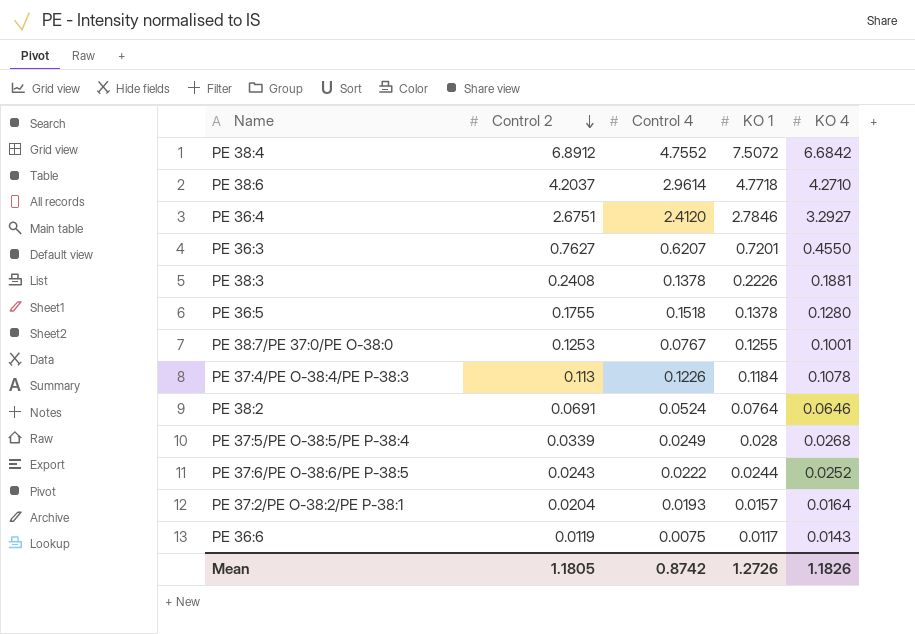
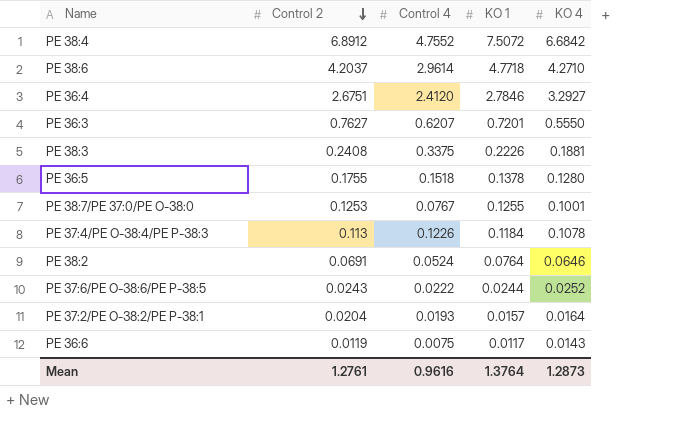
row PE 37:5/PE O-38:5/PE P-38:4: 0.0339 | 0.0249 | 0.028 | 0.0268 -> none
PE 36:3 | KO 4: 0.4550 -> 0.5550
PE 38:3 | Control 4: 0.1378 -> 0.3375
Mean | Control 2: 1.1805 -> 1.2761
Mean | Control 4: 0.8742 -> 0.9616
Mean | KO 1: 1.2726 -> 1.3764
Mean | KO 4: 1.1826 -> 1.2873

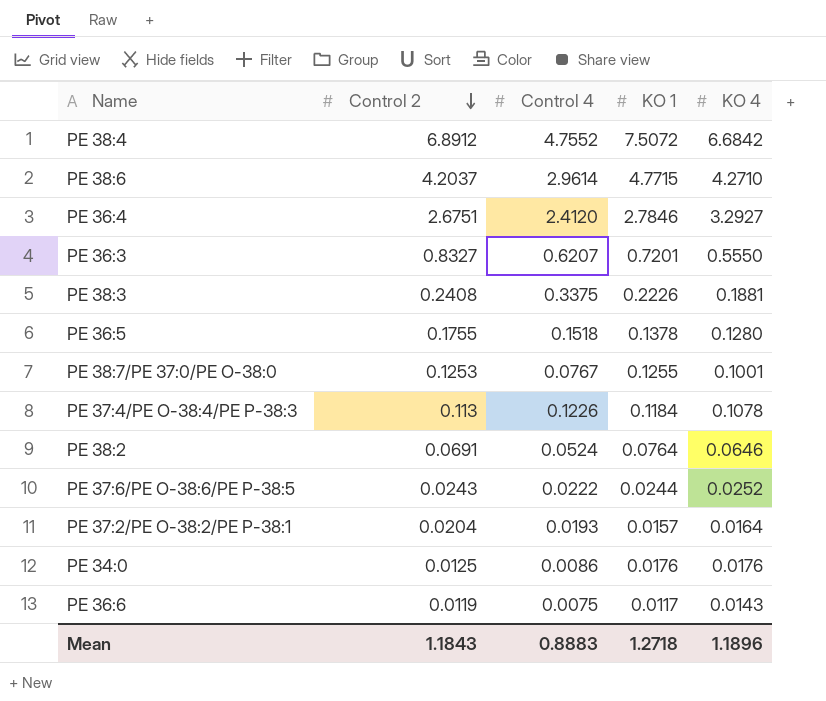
PE 38:6 | KO 1: 4.7718 -> 4.7715
PE 36:3 | Control 2: 0.7627 -> 0.8327
row PE 34:0: none -> 0.0125 | 0.0086 | 0.0176 | 0.0176
Mean | Control 2: 1.2761 -> 1.1843
Mean | Control 4: 0.9616 -> 0.8883
Mean | KO 1: 1.3764 -> 1.2718
Mean | KO 4: 1.2873 -> 1.1896

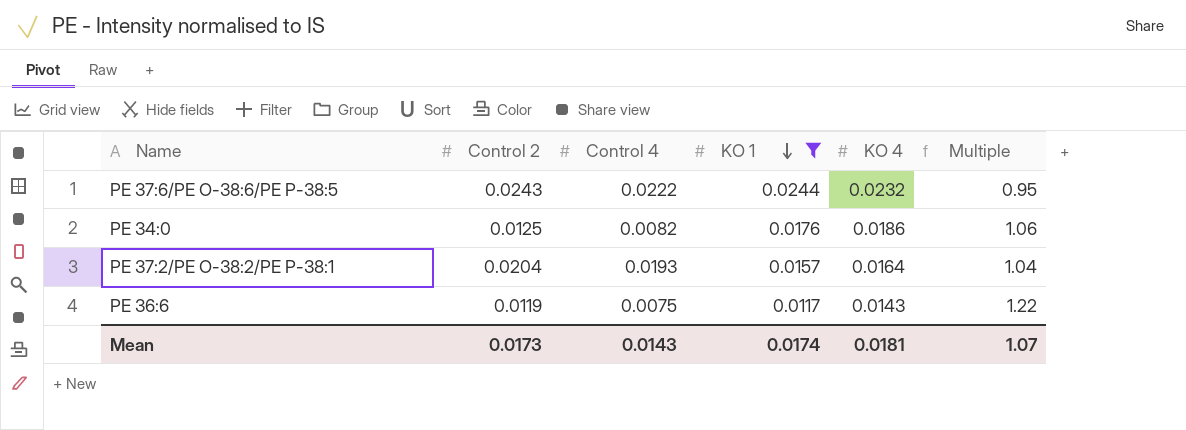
filter: none -> KO 1 <= 0.0244
row order: Control 2 descending -> KO 1 descending
column Multiple | formula: none -> [KO 4] / [KO 1]
PE 37:6/PE O-38:6/PE P-38:5 | KO 4: 0.0252 -> 0.0232
PE 34:0 | Control 4: 0.0086 -> 0.0082
PE 34:0 | KO 4: 0.0176 -> 0.0186
Mean | Control 2: 1.1843 -> 0.0173
Mean | Control 4: 0.8883 -> 0.0143
Mean | KO 1: 1.2718 -> 0.0174
Mean | KO 4: 1.1896 -> 0.0181

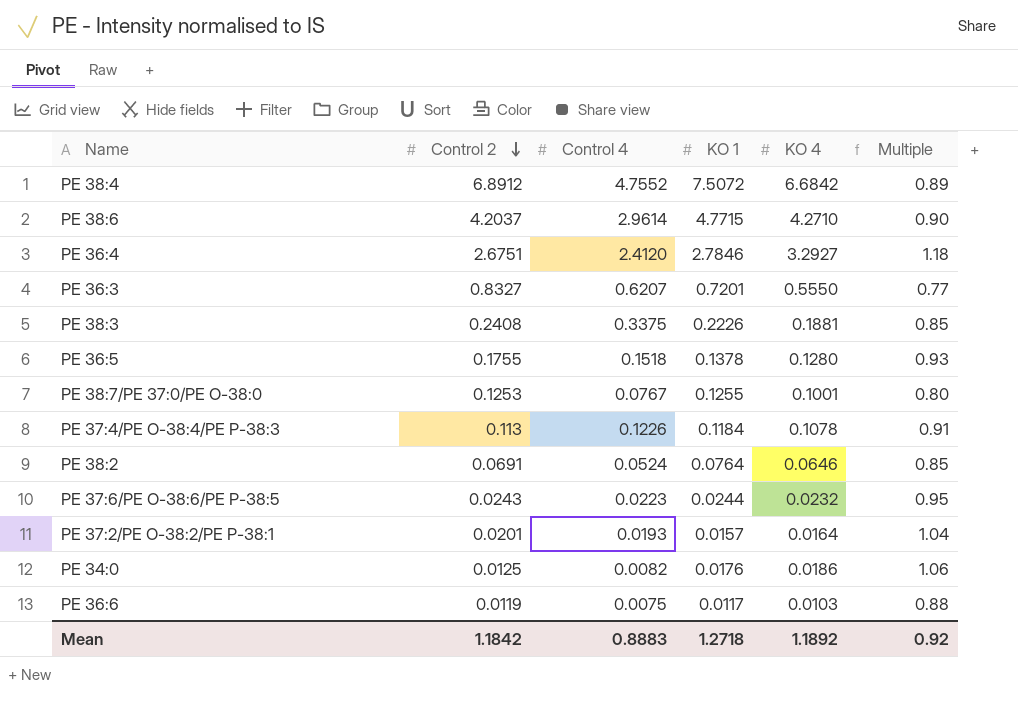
filter: KO 1 <= 0.0244 -> none
row order: KO 1 descending -> Control 2 descending
PE 37:6/PE O-38:6/PE P-38:5 | Control 4: 0.0222 -> 0.0223
PE 37:2/PE O-38:2/PE P-38:1 | Control 2: 0.0204 -> 0.0201
PE 36:6 | KO 4: 0.0143 -> 0.0103
PE 36:6 | Multiple: 1.22 -> 0.88
Mean | Control 2: 0.0173 -> 1.1842
Mean | Control 4: 0.0143 -> 0.8883
Mean | KO 1: 0.0174 -> 1.2718
Mean | KO 4: 0.0181 -> 1.1892
Mean | Multiple: 1.07 -> 0.92

